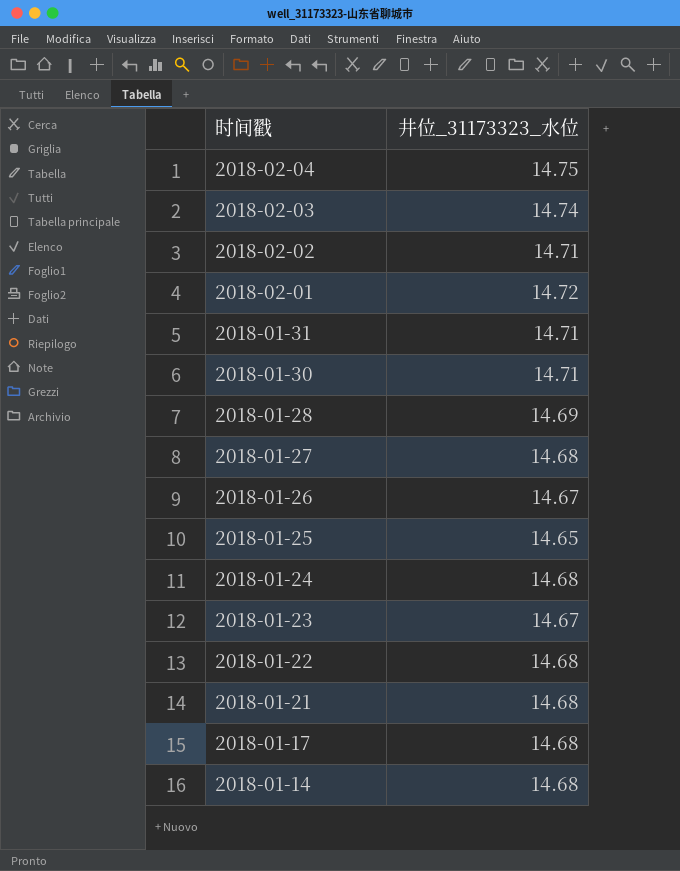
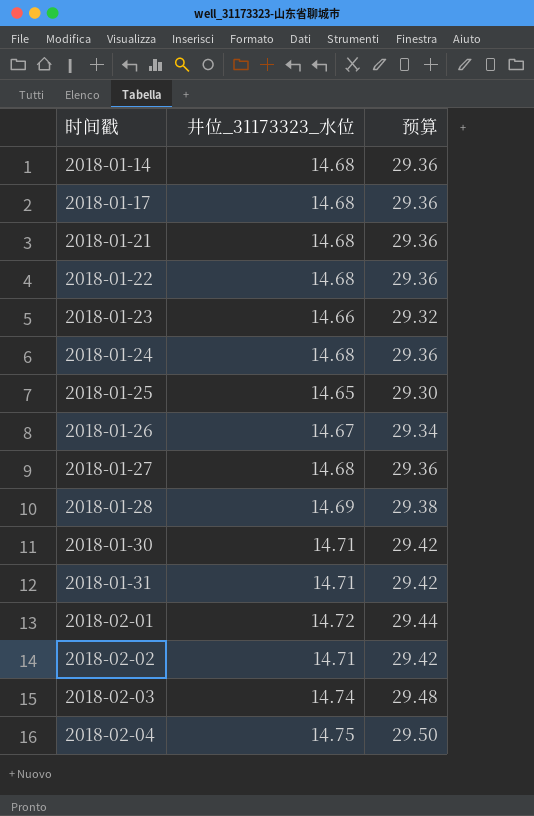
row order: 时间戳 descending -> 时间戳 ascending
column 预算 | formula: none -> [井位_31173323_水位] * 2
2018-01-23 | 井位_31173323_水位: 14.67 -> 14.66

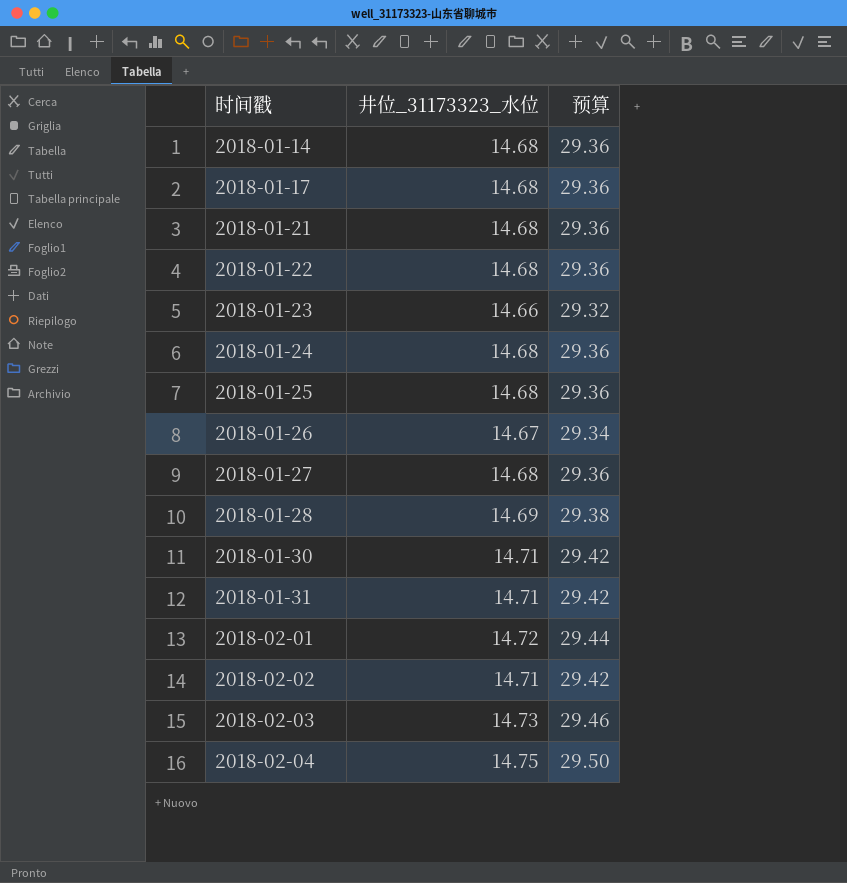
2018-01-25 | 井位_31173323_水位: 14.65 -> 14.68
2018-01-25 | 预算: 29.30 -> 29.36
2018-02-03 | 井位_31173323_水位: 14.74 -> 14.73
2018-02-03 | 预算: 29.48 -> 29.46

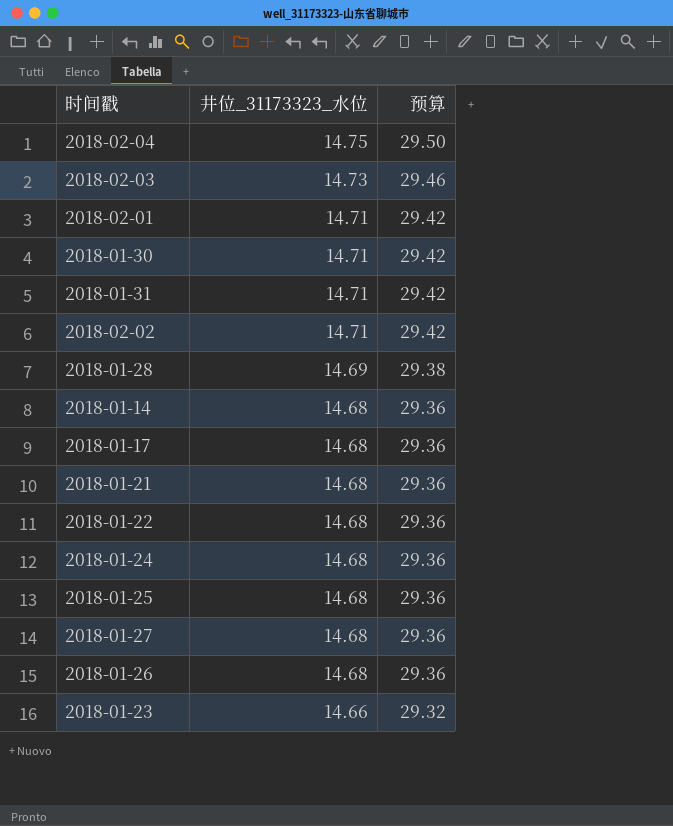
row order: 时间戳 ascending -> 井位_31173323_水位 descending
2018-02-01 | 井位_31173323_水位: 14.72 -> 14.71
2018-02-01 | 预算: 29.44 -> 29.42
2018-01-26 | 井位_31173323_水位: 14.67 -> 14.68
2018-01-26 | 预算: 29.34 -> 29.36

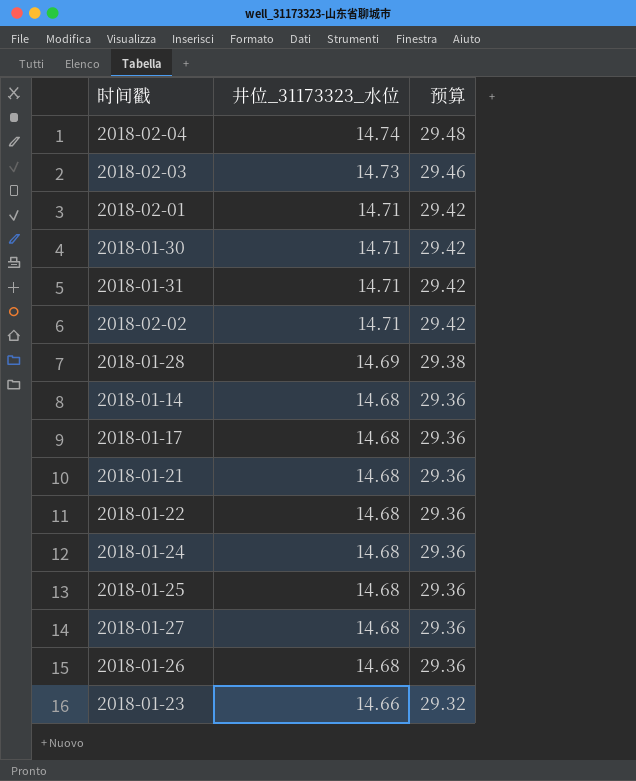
2018-02-04 | 井位_31173323_水位: 14.75 -> 14.74
2018-02-04 | 预算: 29.50 -> 29.48

